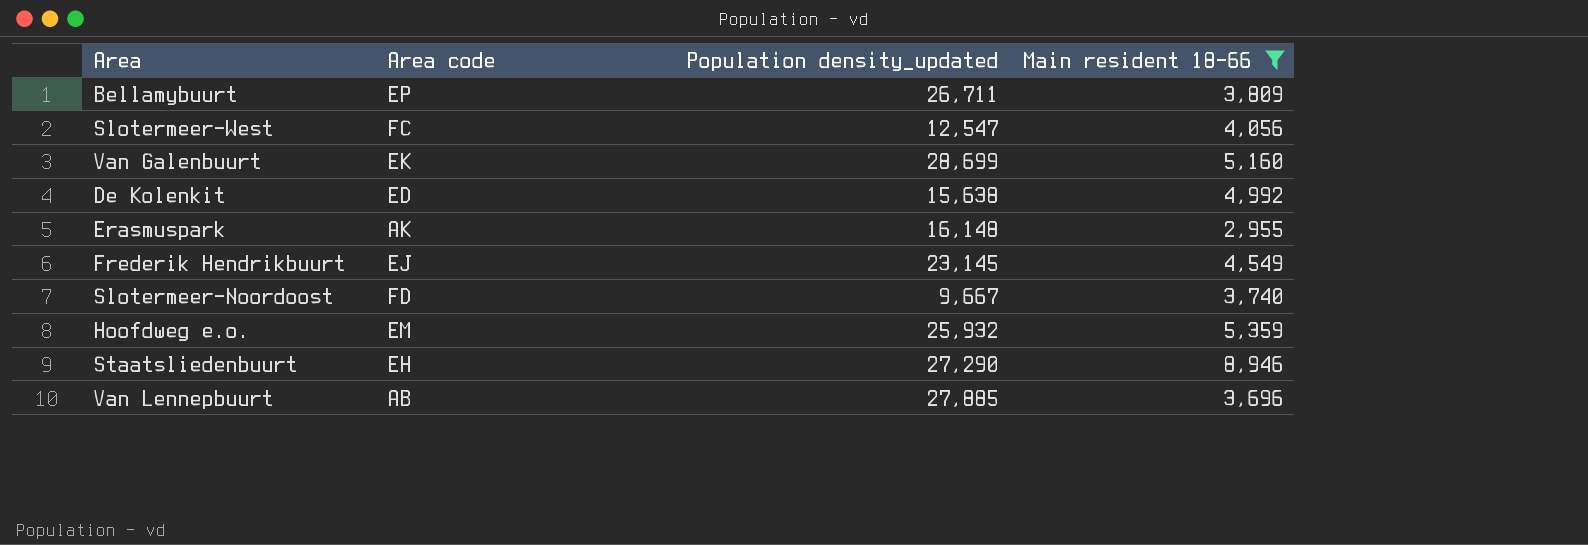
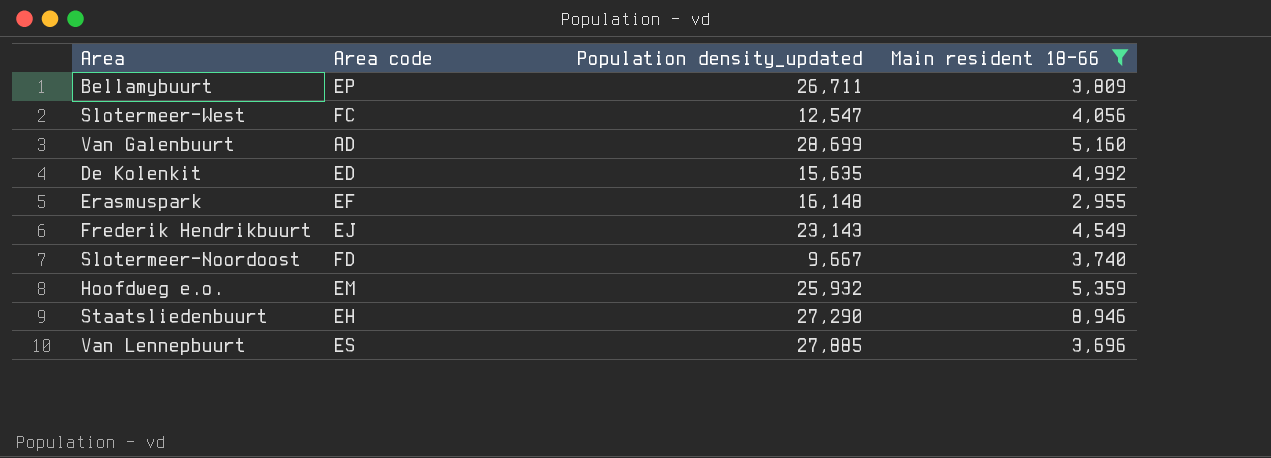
Van Galenbuurt | Area code: EK -> AD
De Kolenkit | Population density_updated: 15,638 -> 15,635
Erasmuspark | Area code: AK -> EF
Frederik Hendrikbuurt | Population density_updated: 23,145 -> 23,143
Van Lennepbuurt | Area code: AB -> ES

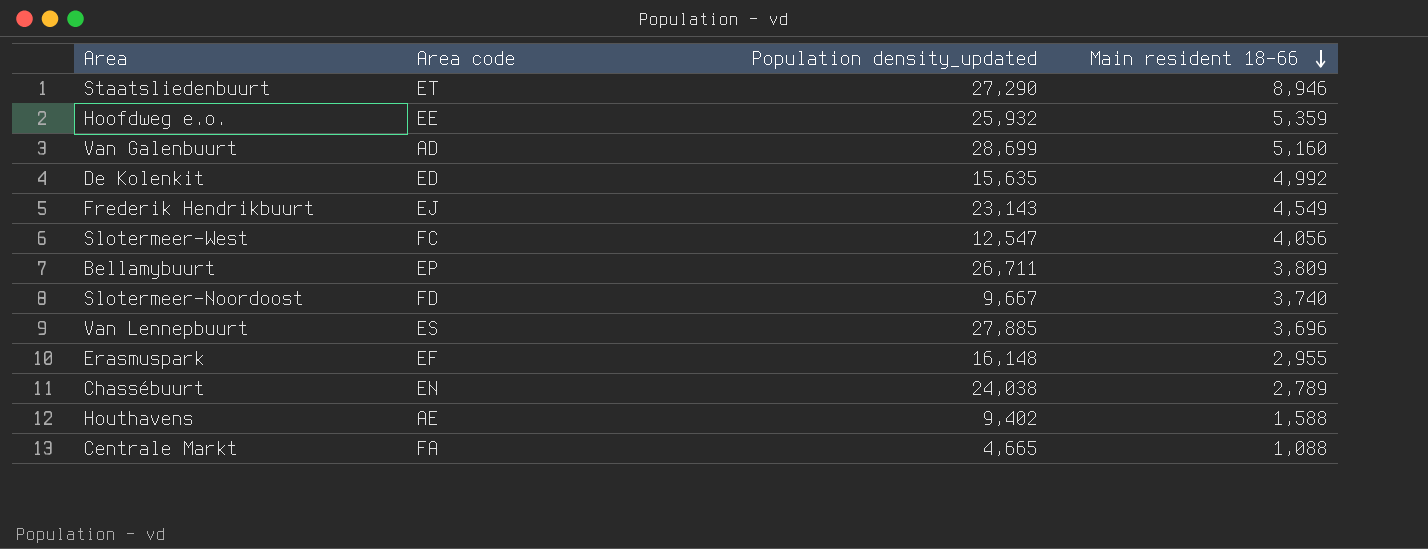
filter: Main resident 18-66 >= 2,955 -> none
row order: none -> Main resident 18-66 descending
Staatsliedenbuurt | Area code: EH -> ET
Hoofdweg e.o. | Area code: EM -> EE

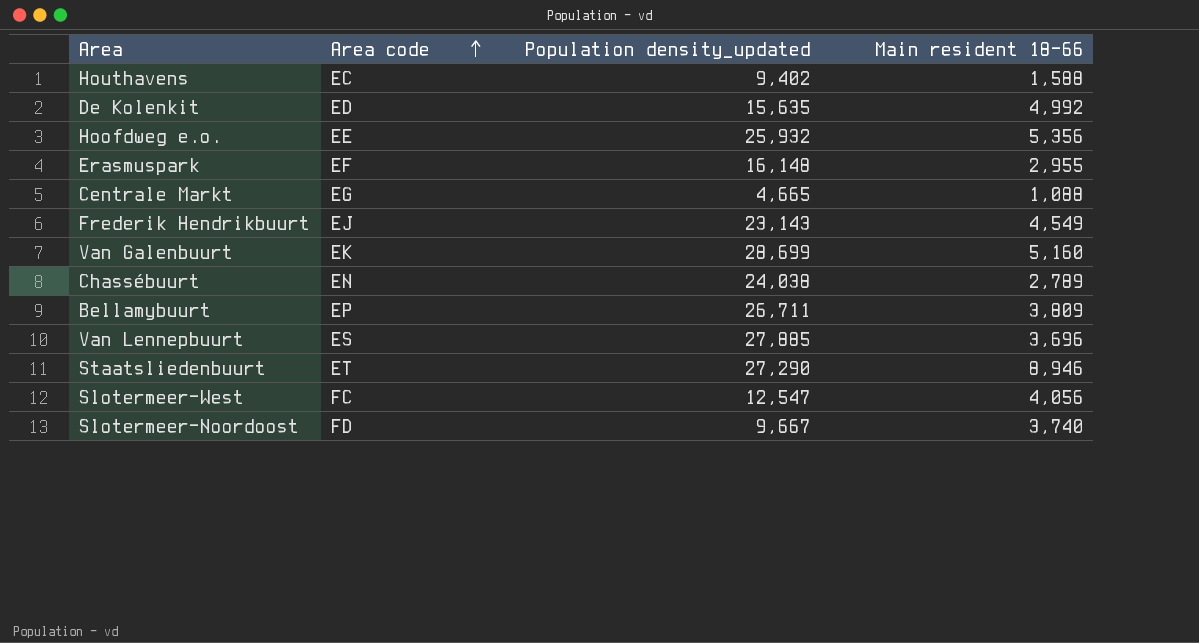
row order: Main resident 18-66 descending -> Area code ascending
Houthavens | Area code: AE -> EC
Hoofdweg e.o. | Main resident 18-66: 5,359 -> 5,356
Centrale Markt | Area code: FA -> EG
Van Galenbuurt | Area code: AD -> EK

